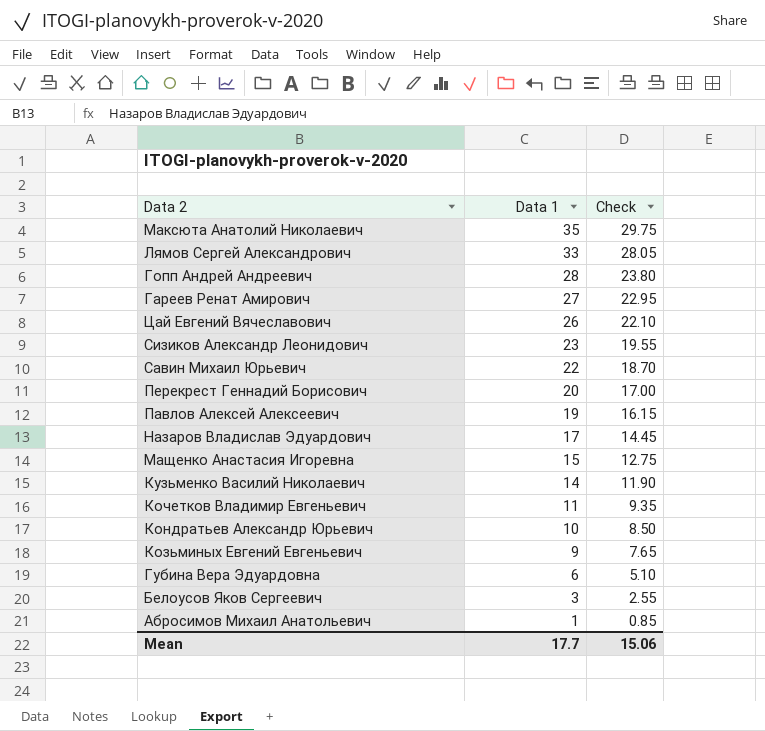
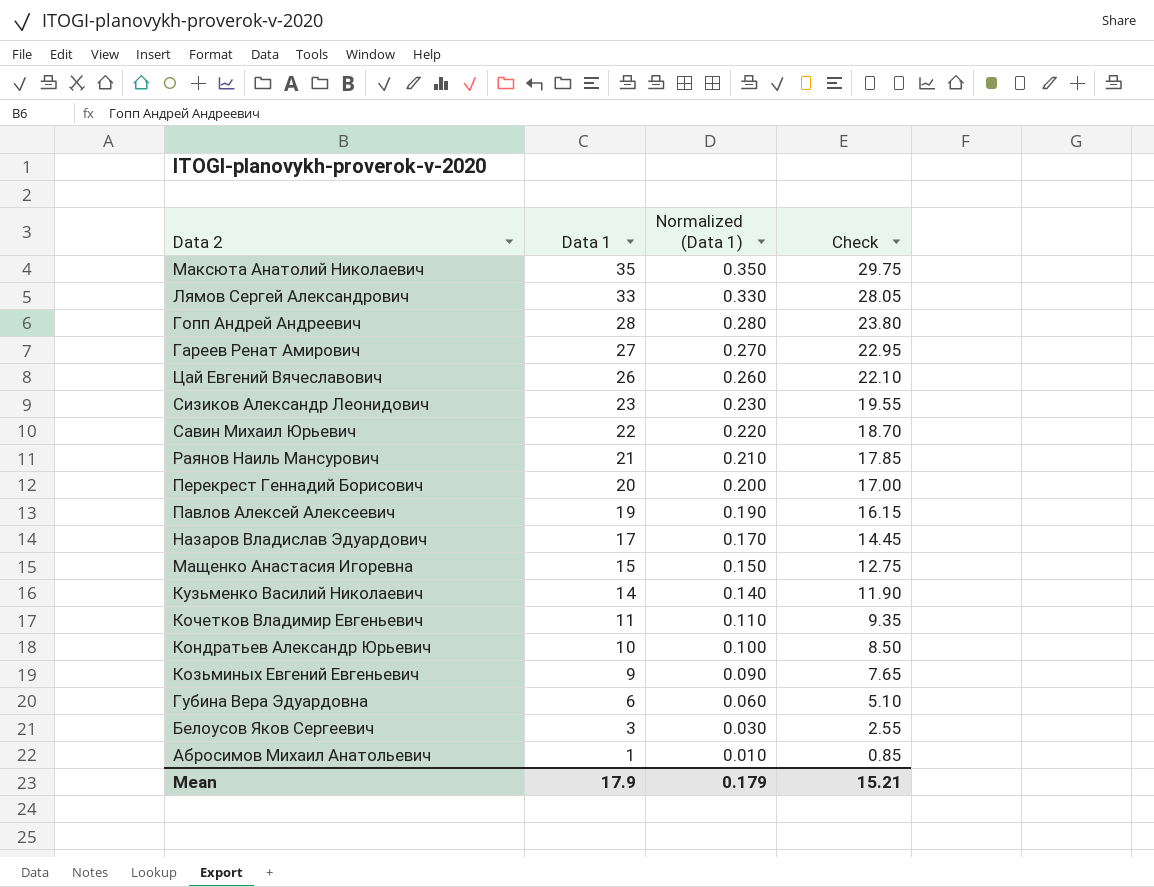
column Normalized (Data 1) | formula: none -> [Data 1] * 0.01
row Раянов Наиль Мансурович: none -> 21 | 0.210 | 17.85
Mean | Data 1: 17.7 -> 17.9
Mean | Check: 15.06 -> 15.21

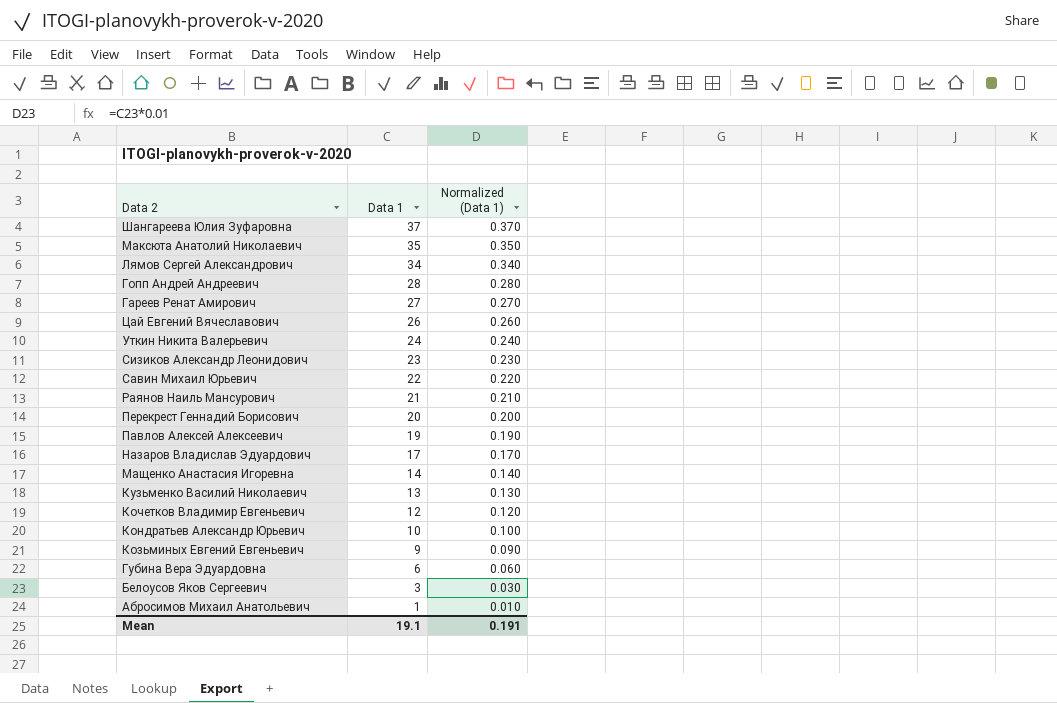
column Check | formula: [Data 1] * 0.85 -> none
row Шангареева Юлия Зуфаровна: none -> 37 | 0.370
Лямов Сергей Александрович | Data 1: 33 -> 34
Лямов Сергей Александрович | Normalized (Data 1): 0.330 -> 0.340
row Уткин Никита Валерьевич: none -> 24 | 0.240
Мащенко Анастасия Игоревна | Data 1: 15 -> 14
Мащенко Анастасия Игоревна | Normalized (Data 1): 0.150 -> 0.140
Кузьменко Василий Николаевич | Data 1: 14 -> 13
Кузьменко Василий Николаевич | Normalized (Data 1): 0.140 -> 0.130
Кочетков Владимир Евгеньевич | Data 1: 11 -> 12
Кочетков Владимир Евгеньевич | Normalized (Data 1): 0.110 -> 0.120
Mean | Data 1: 17.9 -> 19.1
Mean | Normalized (Data 1): 0.179 -> 0.191

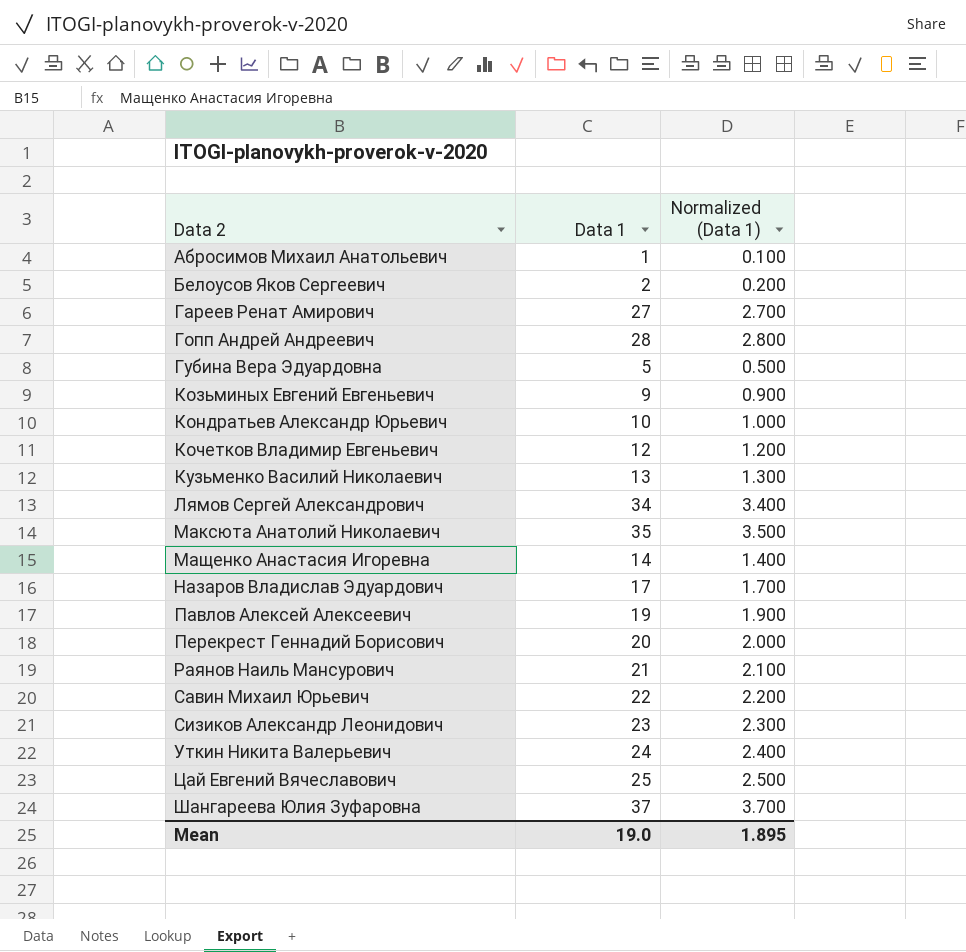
row order: Data 1 descending -> Data 2 ascending
column Normalized (Data 1) | formula: [Data 1] * 0.01 -> [Data 1] * 0.1
Белоусов Яков Сергеевич | Data 1: 3 -> 2
Губина Вера Эдуардовна | Data 1: 6 -> 5
Цай Евгений Вячеславович | Data 1: 26 -> 25
Mean | Data 1: 19.1 -> 19.0
Mean | Normalized (Data 1): 0.191 -> 1.895

